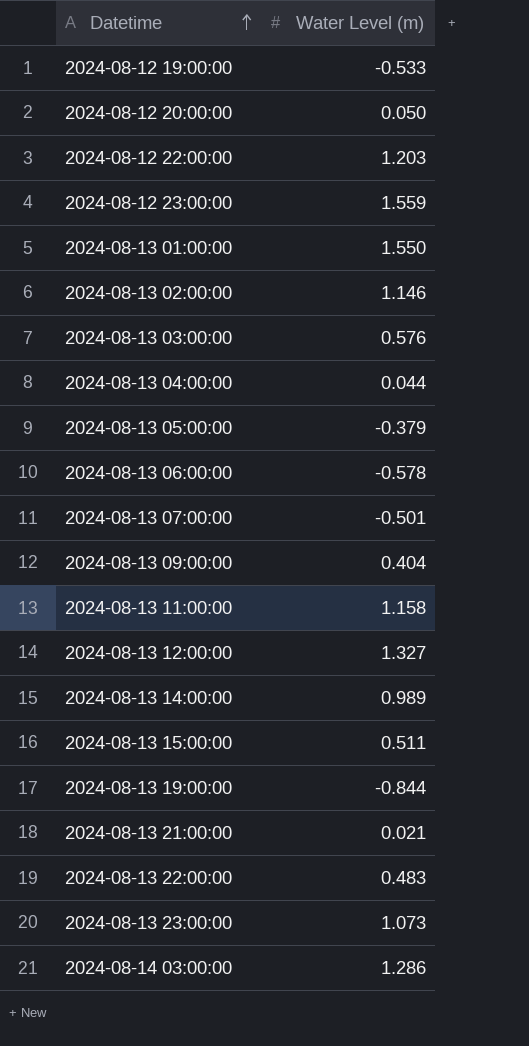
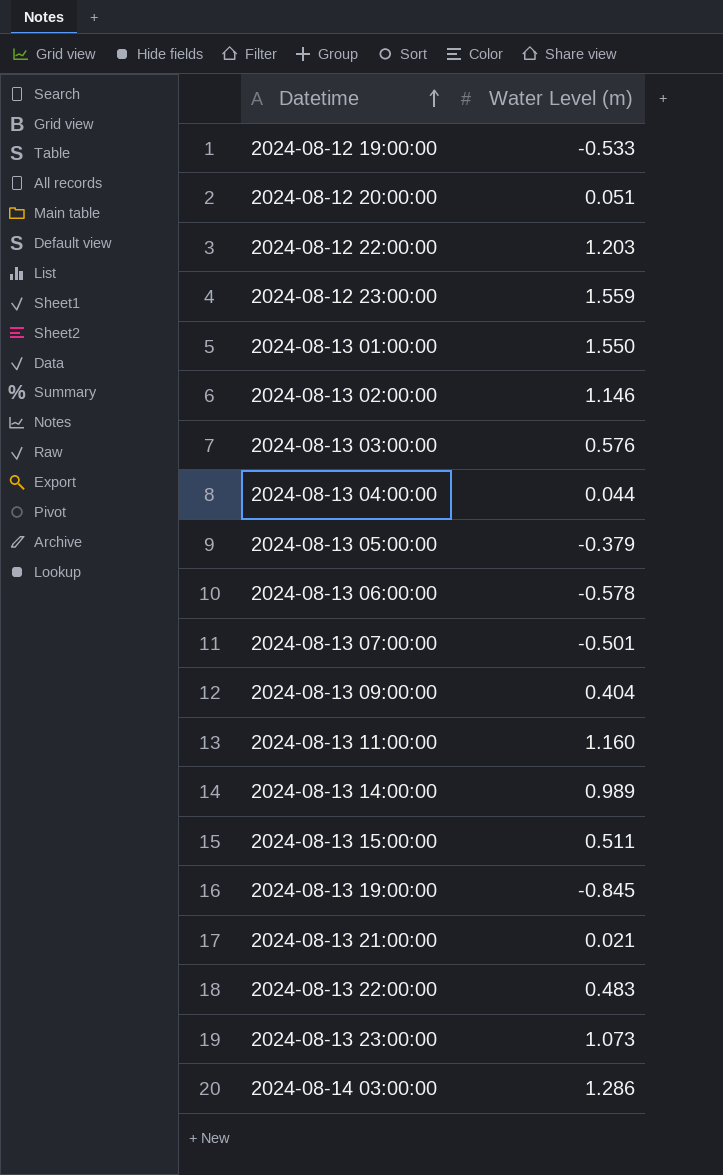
row 2024-08-13 12:00:00: 1.327 -> none
2024-08-12 20:00:00 | Water Level (m): 0.050 -> 0.051
2024-08-13 11:00:00 | Water Level (m): 1.158 -> 1.160
2024-08-13 19:00:00 | Water Level (m): -0.844 -> -0.845

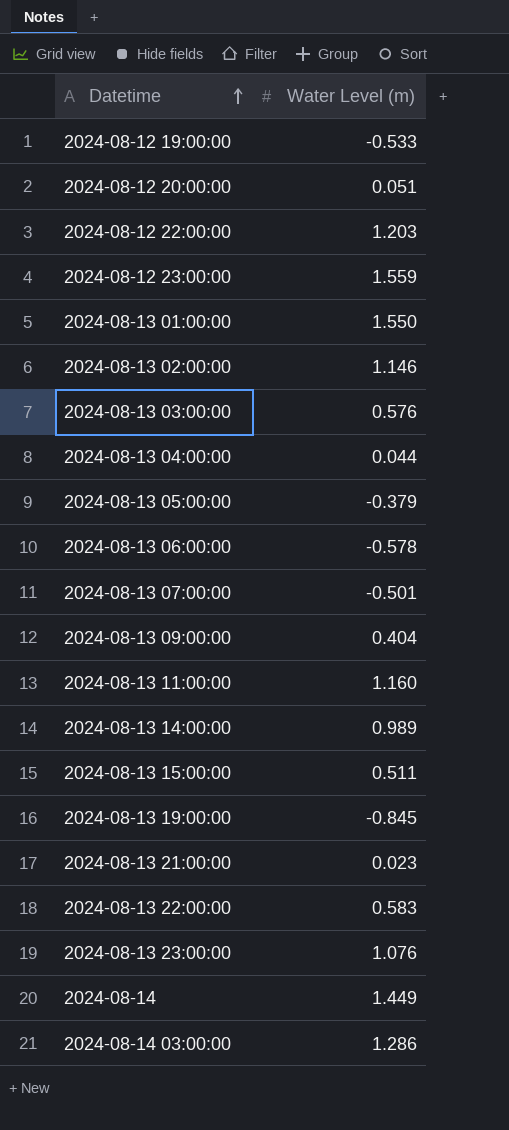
2024-08-13 21:00:00 | Water Level (m): 0.021 -> 0.023
2024-08-13 22:00:00 | Water Level (m): 0.483 -> 0.583
2024-08-13 23:00:00 | Water Level (m): 1.073 -> 1.076
row 2024-08-14: none -> 1.449

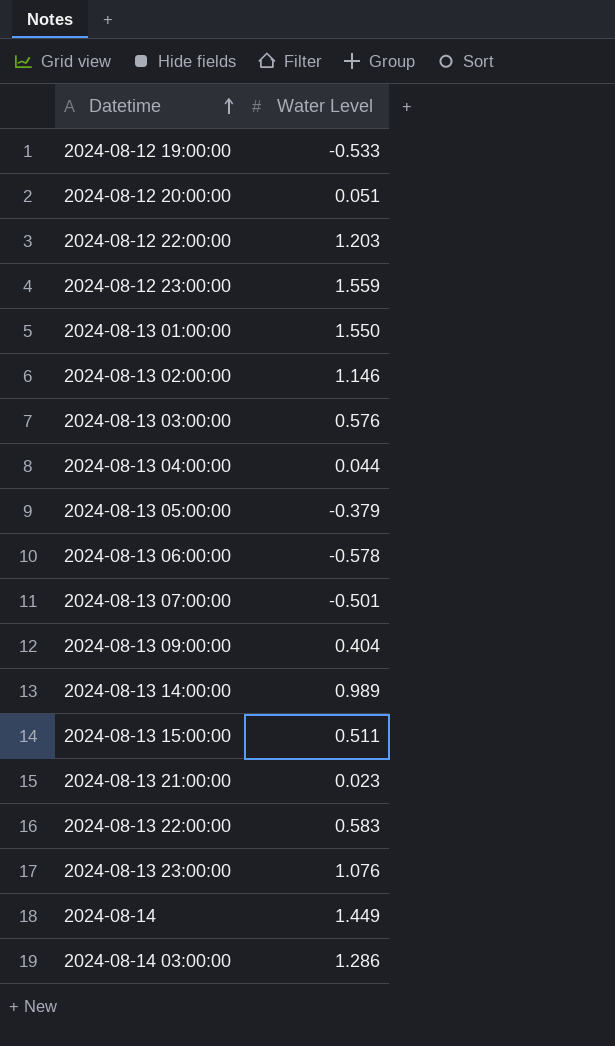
column name: Water Level (m) -> Water Level
row 2024-08-13 11:00:00: 1.160 -> none
row 2024-08-13 19:00:00: -0.845 -> none

